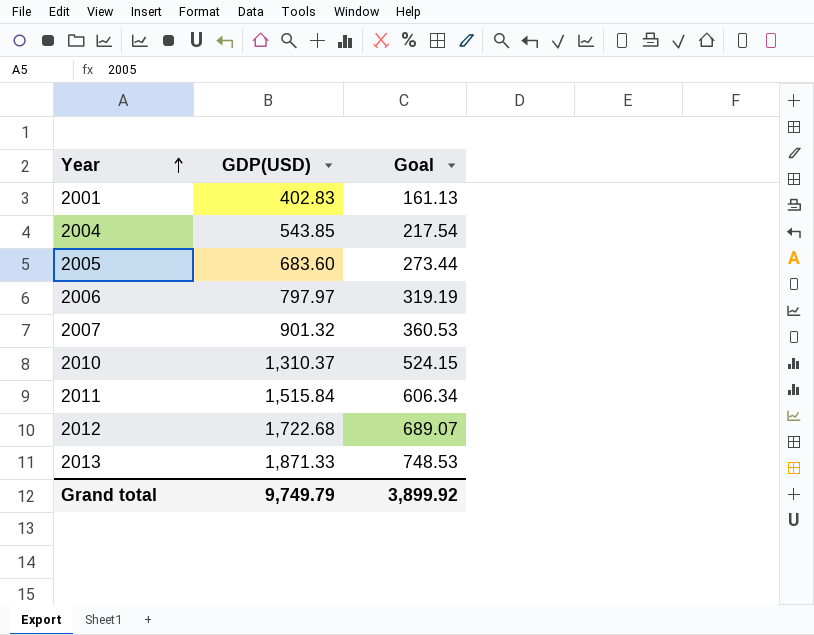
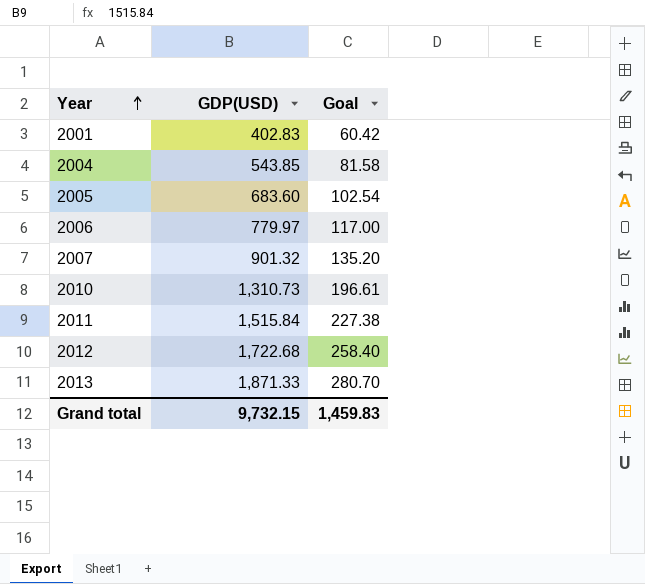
column Goal | formula: [GDP(USD)] * 0.4 -> [GDP(USD)] * 0.15
2006 | GDP(USD): 797.97 -> 779.97
2010 | GDP(USD): 1,310.37 -> 1,310.73
Grand total | GDP(USD): 9,749.79 -> 9,732.15
Grand total | Goal: 3,899.92 -> 1,459.83

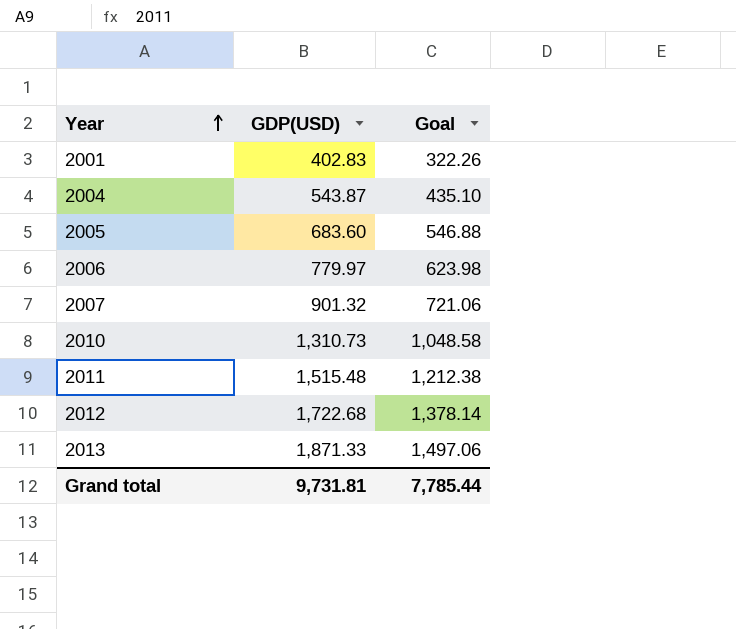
column Goal | formula: [GDP(USD)] * 0.15 -> [GDP(USD)] * 0.8
2004 | GDP(USD): 543.85 -> 543.87
2011 | GDP(USD): 1,515.84 -> 1,515.48
Grand total | GDP(USD): 9,732.15 -> 9,731.81
Grand total | Goal: 1,459.83 -> 7,785.44

